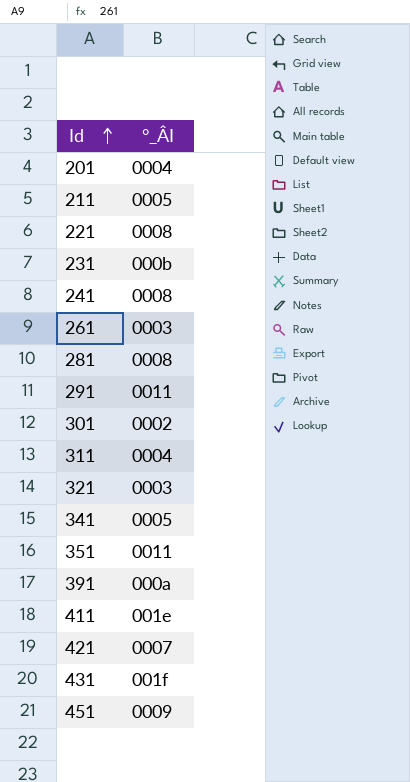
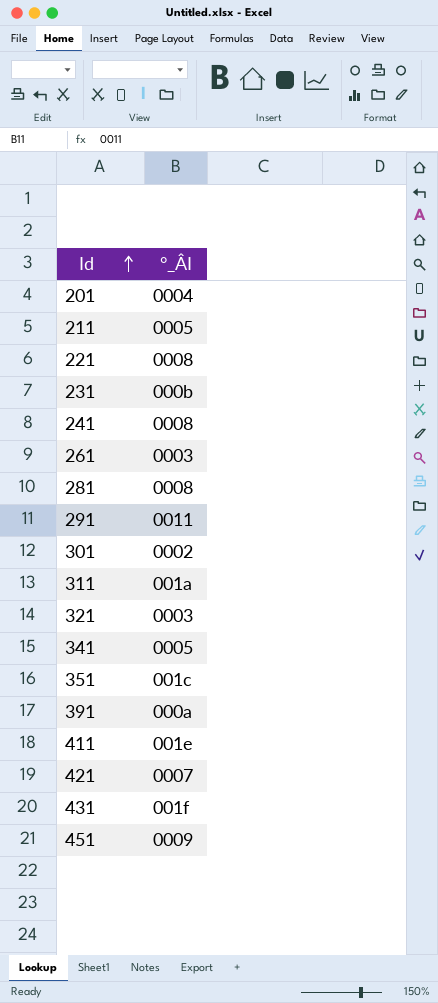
311 | °_ÂI: 0004 -> 001a
351 | °_ÂI: 0011 -> 001c

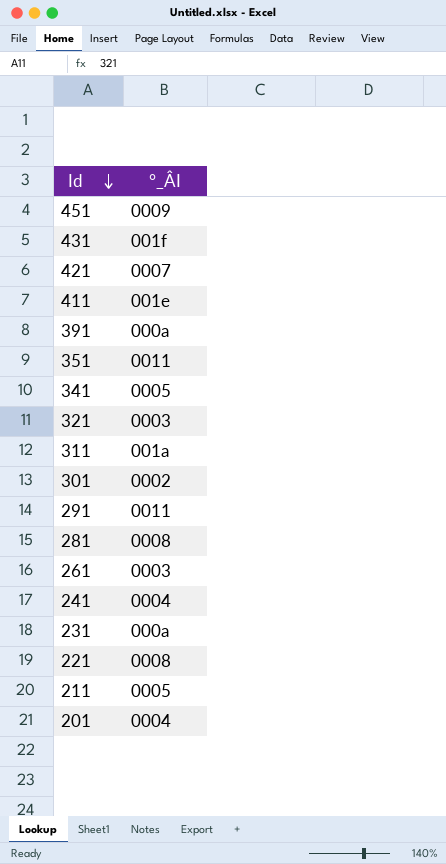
row order: Id ascending -> Id descending
351 | °_ÂI: 001c -> 0011
241 | °_ÂI: 0008 -> 0004
231 | °_ÂI: 000b -> 000a

